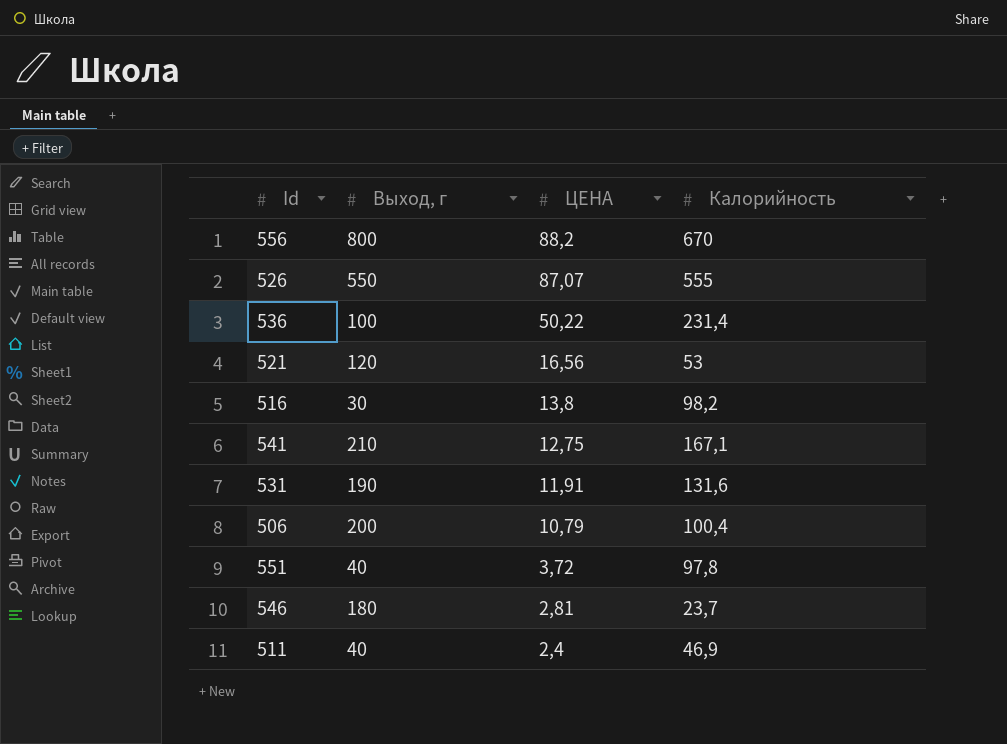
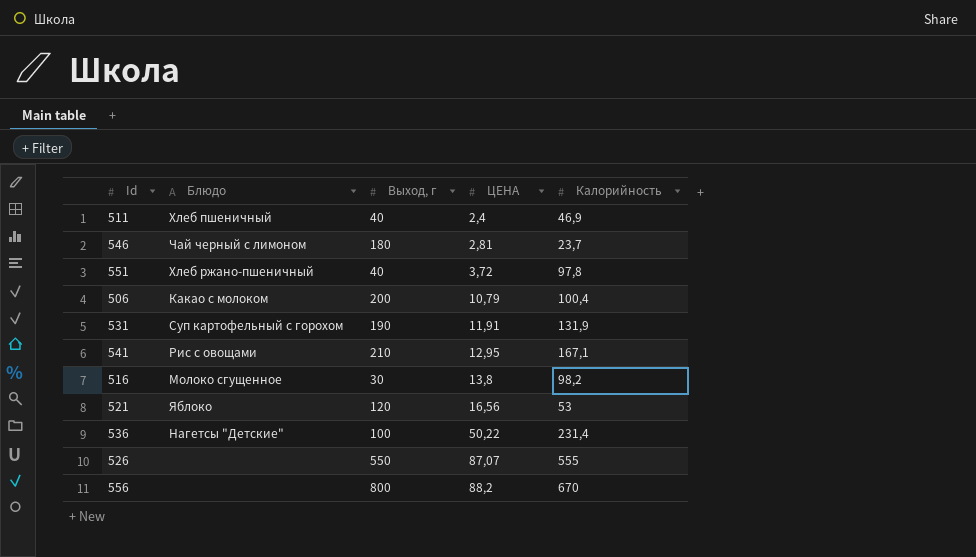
row order: ЦЕНА descending -> ЦЕНА ascending
column Блюдо | position: none -> 2
531 | Калорийность: 131,6 -> 131,9
541 | ЦЕНА: 12,75 -> 12,95

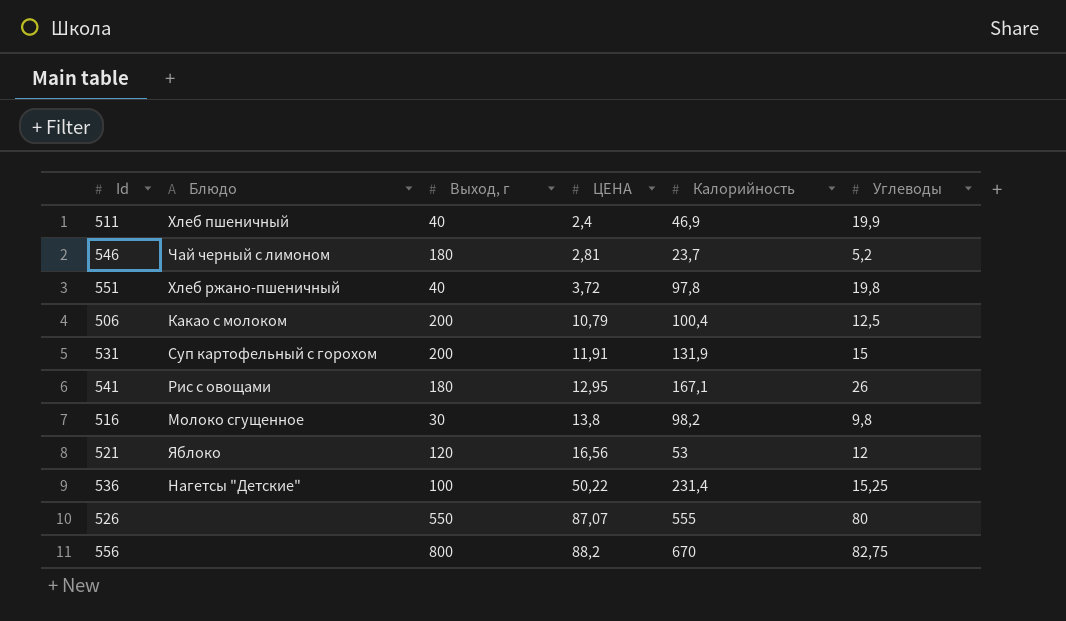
column Углеводы | position: none -> 6
531 | Выход, г: 190 -> 200
541 | Выход, г: 210 -> 180

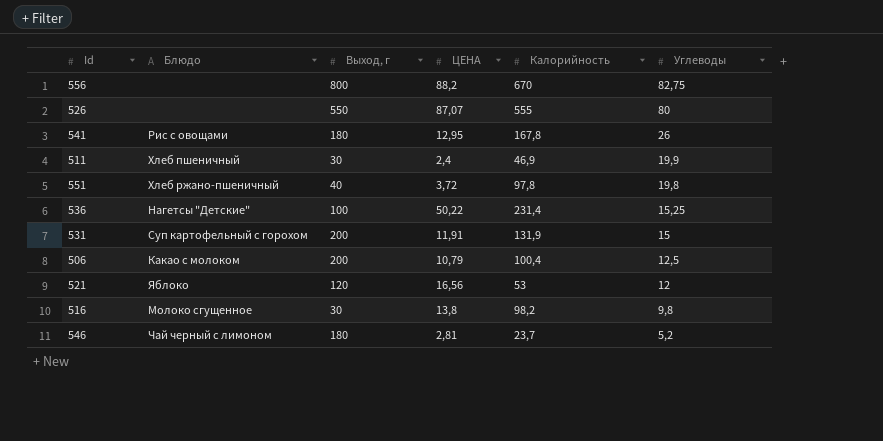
row order: ЦЕНА ascending -> Углеводы descending
541 | Калорийность: 167,1 -> 167,8
511 | Выход, г: 40 -> 30

